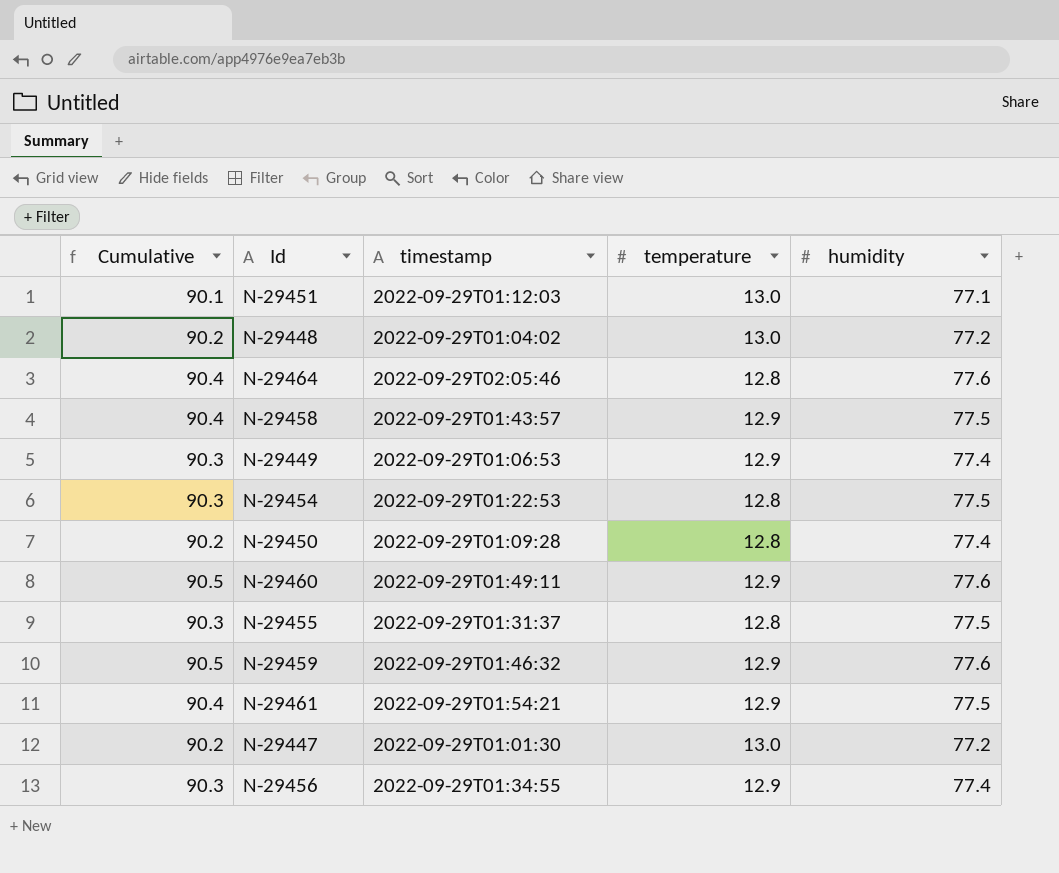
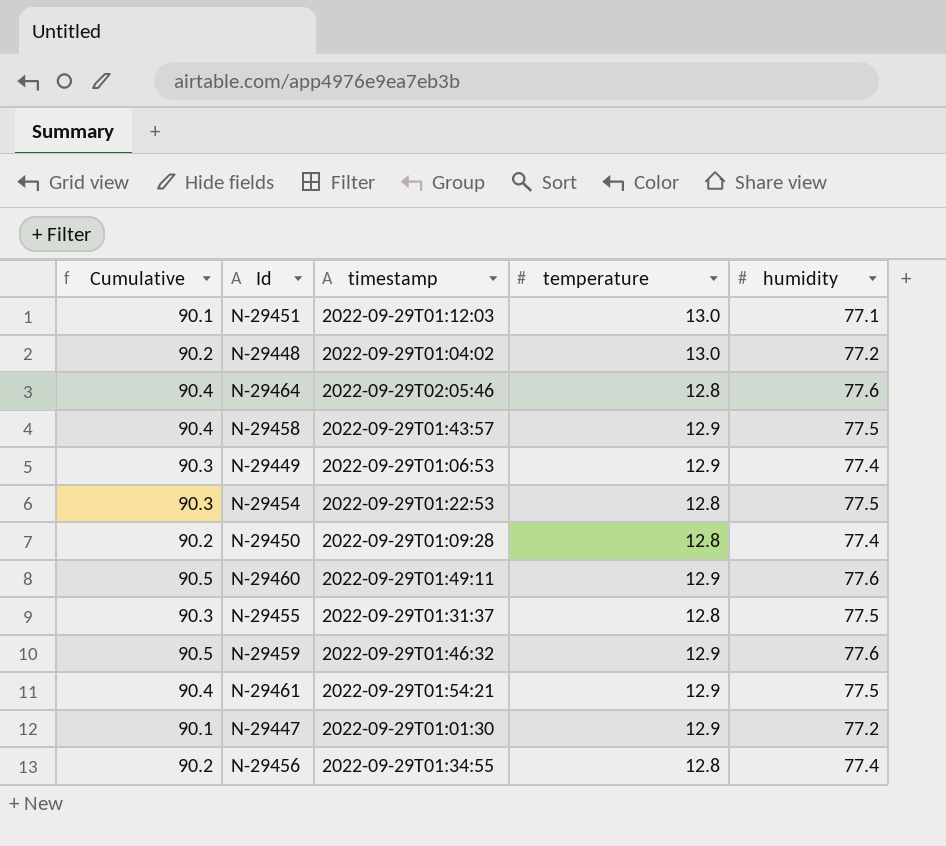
N-29447 | Cumulative: 90.2 -> 90.1
N-29447 | temperature: 13.0 -> 12.9
N-29456 | Cumulative: 90.3 -> 90.2
N-29456 | temperature: 12.9 -> 12.8

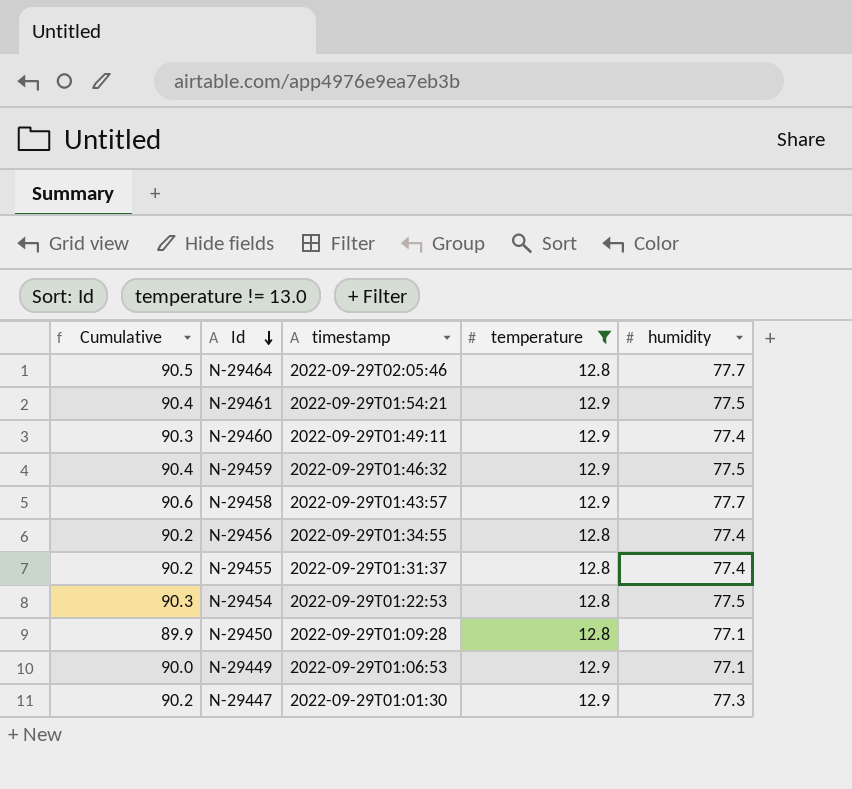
filter: none -> temperature != 13.0
row order: none -> Id descending
N-29464 | Cumulative: 90.4 -> 90.5
N-29464 | humidity: 77.6 -> 77.7
N-29460 | Cumulative: 90.5 -> 90.3
N-29460 | humidity: 77.6 -> 77.4
N-29459 | Cumulative: 90.5 -> 90.4
N-29459 | humidity: 77.6 -> 77.5
N-29458 | Cumulative: 90.4 -> 90.6
N-29458 | humidity: 77.5 -> 77.7
N-29455 | Cumulative: 90.3 -> 90.2
N-29455 | humidity: 77.5 -> 77.4
N-29450 | Cumulative: 90.2 -> 89.9
N-29450 | humidity: 77.4 -> 77.1
N-29449 | Cumulative: 90.3 -> 90.0
N-29449 | humidity: 77.4 -> 77.1
N-29447 | Cumulative: 90.1 -> 90.2
N-29447 | humidity: 77.2 -> 77.3

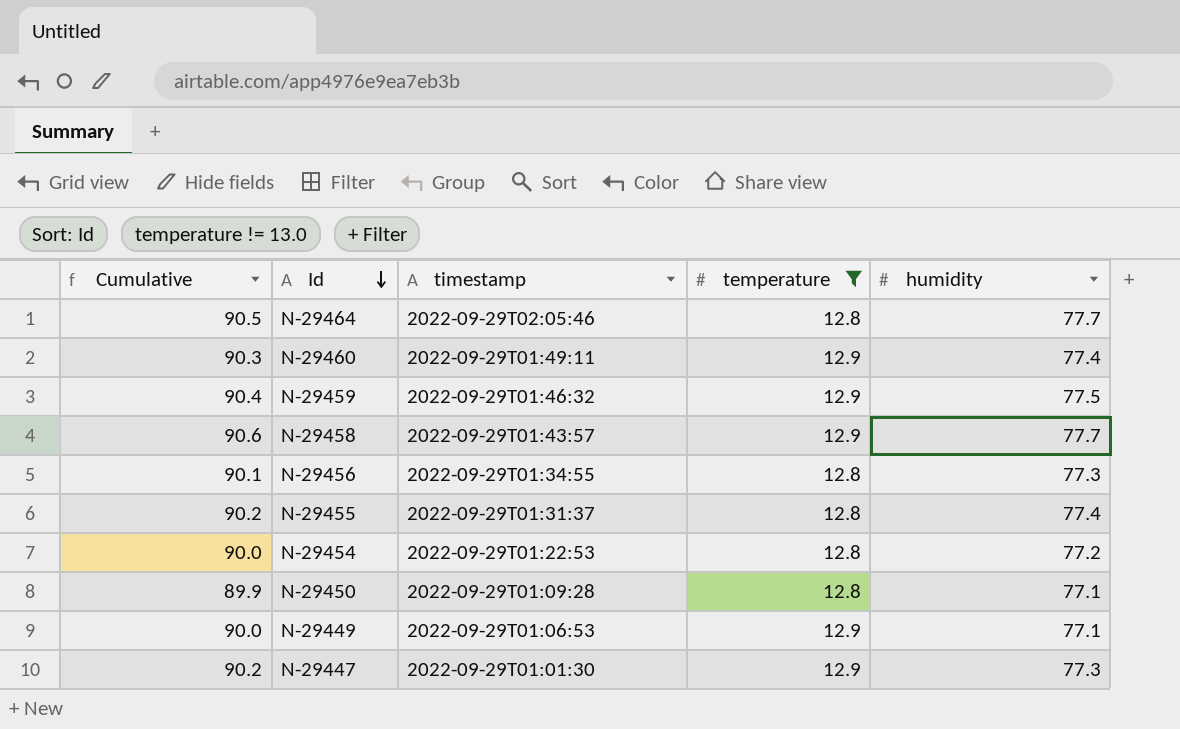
row N-29461: 90.4 | 2022-09-29T01:54:21 | 12.9 | 77.5 -> none
N-29456 | Cumulative: 90.2 -> 90.1
N-29456 | humidity: 77.4 -> 77.3
N-29454 | Cumulative: 90.3 -> 90.0
N-29454 | humidity: 77.5 -> 77.2

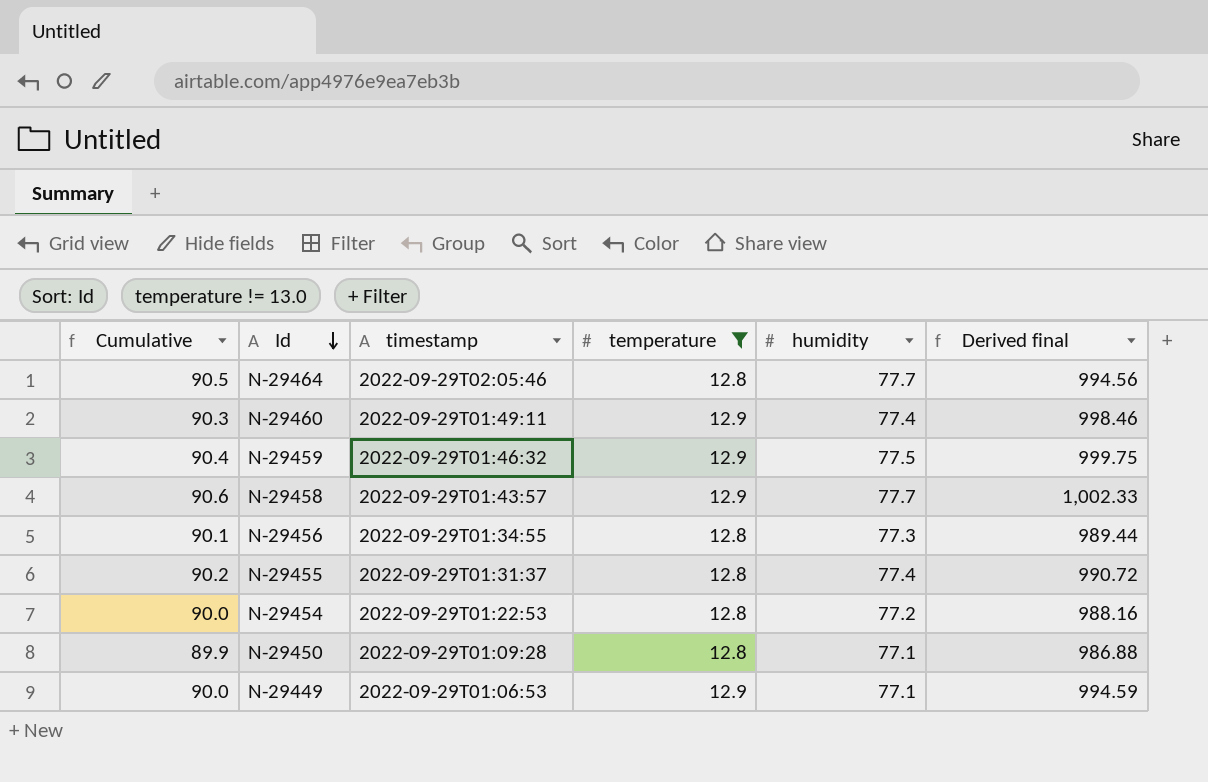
column Derived final | formula: none -> [temperature] * [humidity]
row N-29447: 90.2 | 2022-09-29T01:01:30 | 12.9 | 77.3 -> none

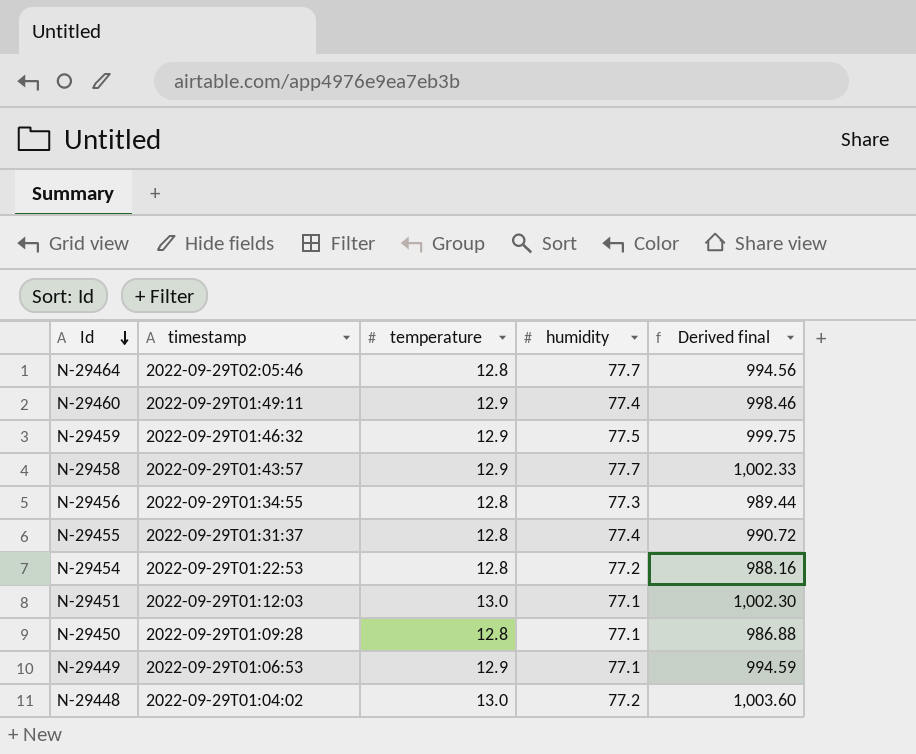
filter: temperature != 13.0 -> none
column Cumulative | formula: [temperature] + [humidity] -> none

